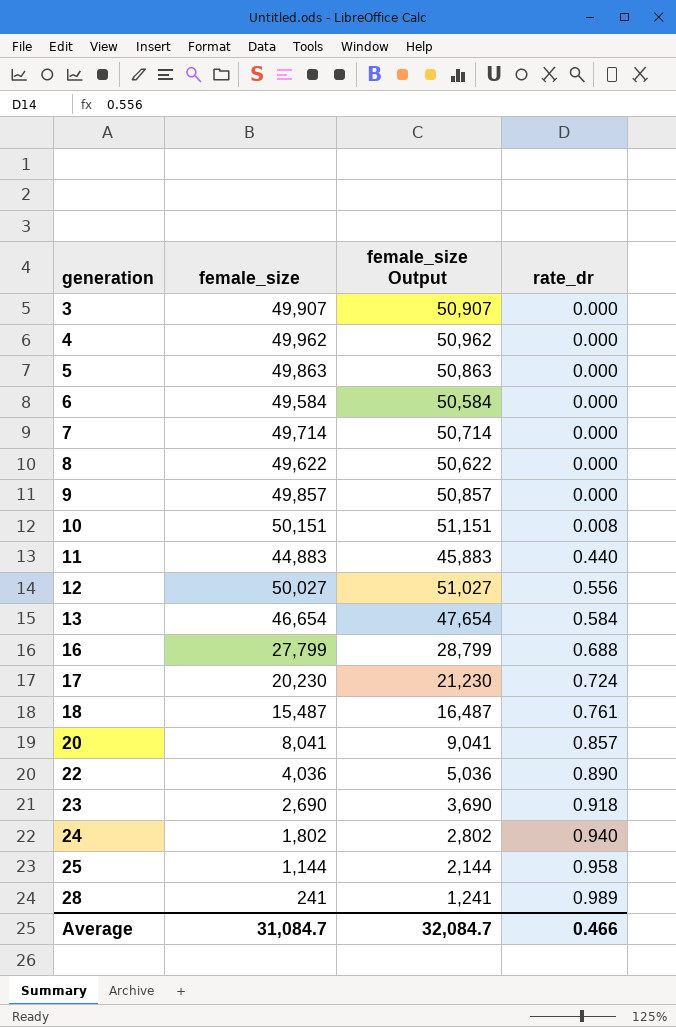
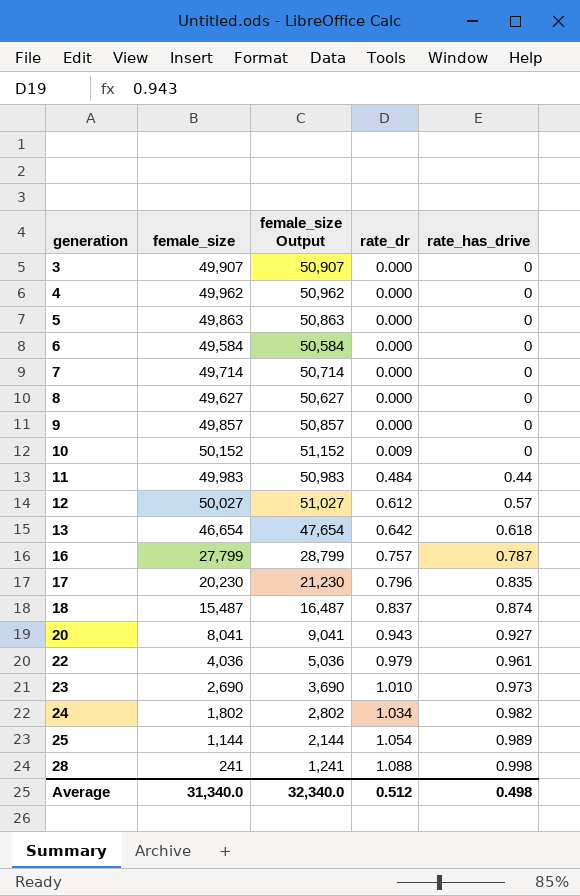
column rate_has_drive | position: none -> 5
8 | female_size: 49,622 -> 49,627
8 | female_size Output: 50,622 -> 50,627
10 | female_size: 50,151 -> 50,152
10 | female_size Output: 51,151 -> 51,152
10 | rate_dr: 0.008 -> 0.009
11 | female_size: 44,883 -> 49,983
11 | female_size Output: 45,883 -> 50,983
11 | rate_dr: 0.440 -> 0.484
12 | rate_dr: 0.556 -> 0.612
13 | rate_dr: 0.584 -> 0.642
16 | rate_dr: 0.688 -> 0.757
17 | rate_dr: 0.724 -> 0.796
18 | rate_dr: 0.761 -> 0.837
20 | rate_dr: 0.857 -> 0.943
22 | rate_dr: 0.890 -> 0.979
23 | rate_dr: 0.918 -> 1.010
24 | rate_dr: 0.940 -> 1.034
25 | rate_dr: 0.958 -> 1.054
28 | rate_dr: 0.989 -> 1.088
Average | female_size: 31,084.7 -> 31,340.0
Average | female_size Output: 32,084.7 -> 32,340.0
Average | rate_dr: 0.466 -> 0.512

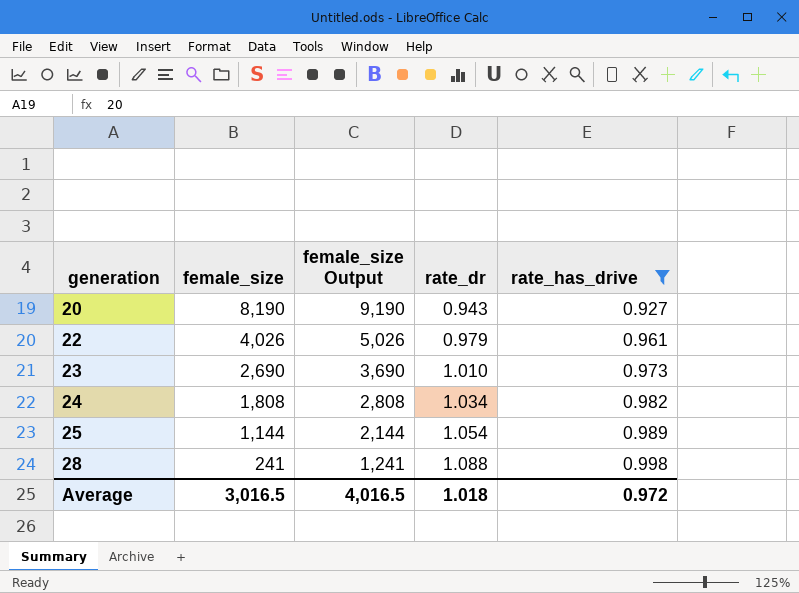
filter: none -> rate_has_drive >= 0.927
20 | female_size: 8,041 -> 8,190
20 | female_size Output: 9,041 -> 9,190
22 | female_size: 4,036 -> 4,026
22 | female_size Output: 5,036 -> 5,026
24 | female_size: 1,802 -> 1,808
24 | female_size Output: 2,802 -> 2,808
Average | female_size: 31,340.0 -> 3,016.5
Average | female_size Output: 32,340.0 -> 4,016.5
Average | rate_dr: 0.512 -> 1.018
Average | rate_has_drive: 0.498 -> 0.972

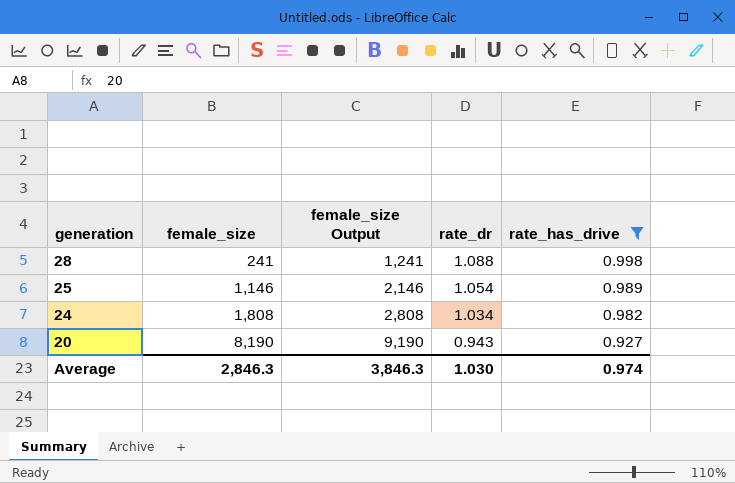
row order: generation ascending -> generation descending
row 22: 4,026 | 5,026 | 0.979 | 0.961 -> none
row 23: 2,690 | 3,690 | 1.010 | 0.973 -> none
25 | female_size: 1,144 -> 1,146
25 | female_size Output: 2,144 -> 2,146
Average | female_size: 3,016.5 -> 2,846.3
Average | female_size Output: 4,016.5 -> 3,846.3
Average | rate_dr: 1.018 -> 1.030
Average | rate_has_drive: 0.972 -> 0.974

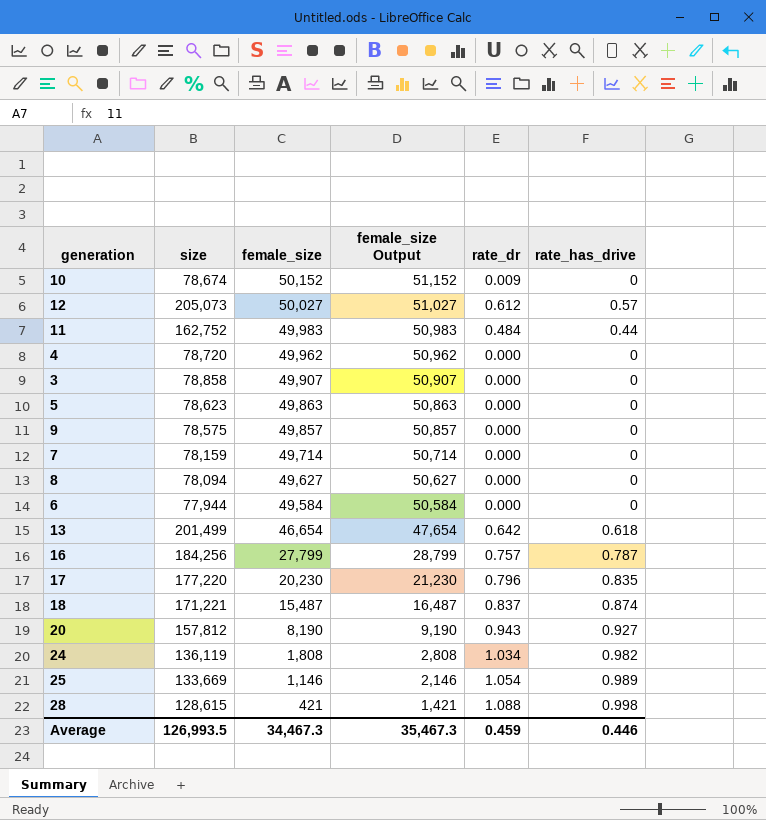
filter: rate_has_drive >= 0.927 -> none
row order: generation descending -> female_size descending
column size | position: none -> 2
28 | female_size: 241 -> 421
28 | female_size Output: 1,241 -> 1,421
Average | female_size: 2,846.3 -> 34,467.3
Average | female_size Output: 3,846.3 -> 35,467.3
Average | rate_dr: 1.030 -> 0.459
Average | rate_has_drive: 0.974 -> 0.446

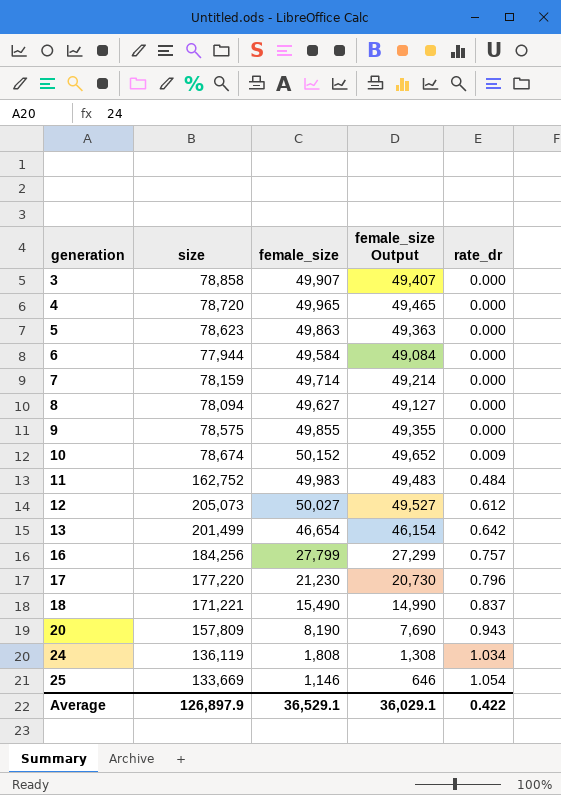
row order: female_size descending -> generation ascending
column rate_has_drive | position: 6 -> none
column female_size Output | formula: [female_size] + 1000 -> [female_size] - 500
row 28: 128,615 | 421 | 1,421 | 1.088 | 0.998 -> none
4 | female_size: 49,962 -> 49,965
9 | female_size: 49,857 -> 49,855
17 | female_size: 20,230 -> 21,230
18 | female_size: 15,487 -> 15,490
20 | size: 157,812 -> 157,809
Average | size: 126,993.5 -> 126,897.9
Average | female_size: 34,467.3 -> 36,529.1
Average | female_size Output: 35,467.3 -> 36,029.1
Average | rate_dr: 0.459 -> 0.422

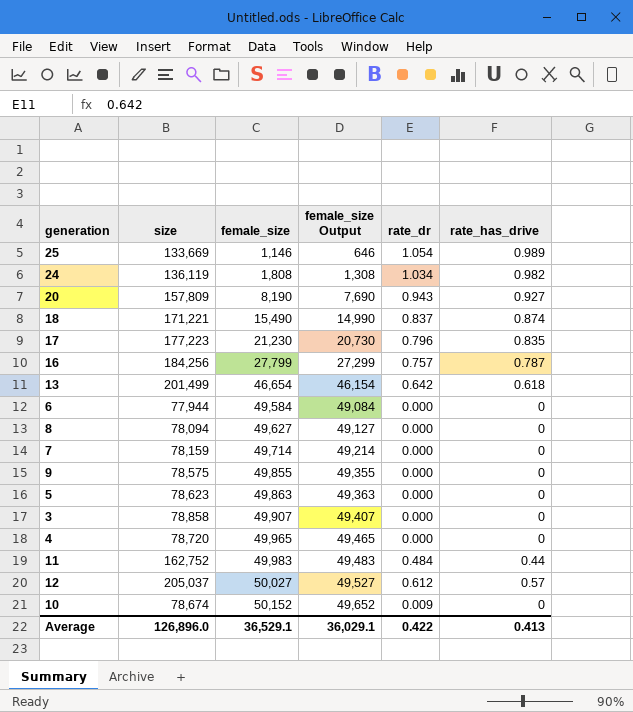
row order: generation ascending -> female_size ascending
column rate_has_drive | position: none -> 6
17 | size: 177,220 -> 177,223
12 | size: 205,073 -> 205,037
Average | size: 126,897.9 -> 126,896.0

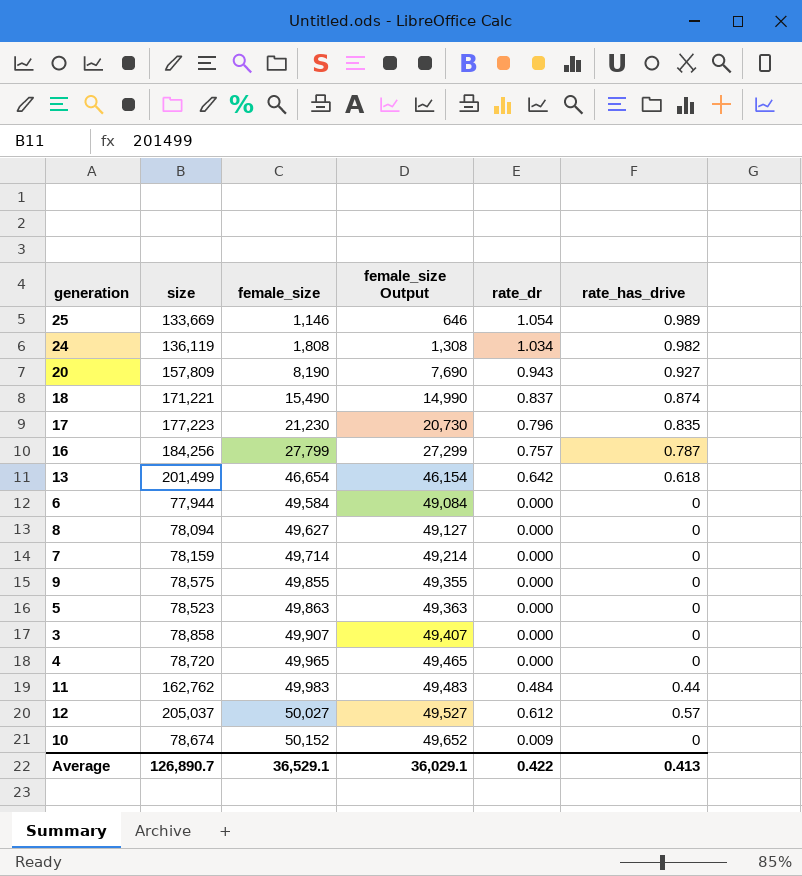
5 | size: 78,623 -> 78,523
11 | size: 162,752 -> 162,762
Average | size: 126,896.0 -> 126,890.7

